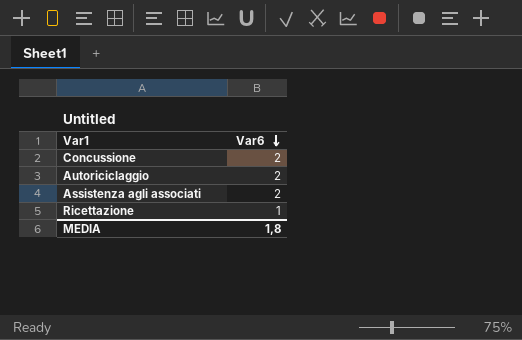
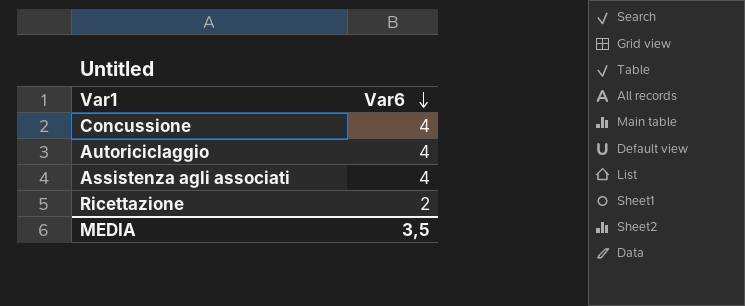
Concussione | Var6: 2 -> 4
Autoriciclaggio | Var6: 2 -> 4
Assistenza agli associati | Var6: 2 -> 4
Ricettazione | Var6: 1 -> 2
MEDIA | Var6: 1,8 -> 3,5

